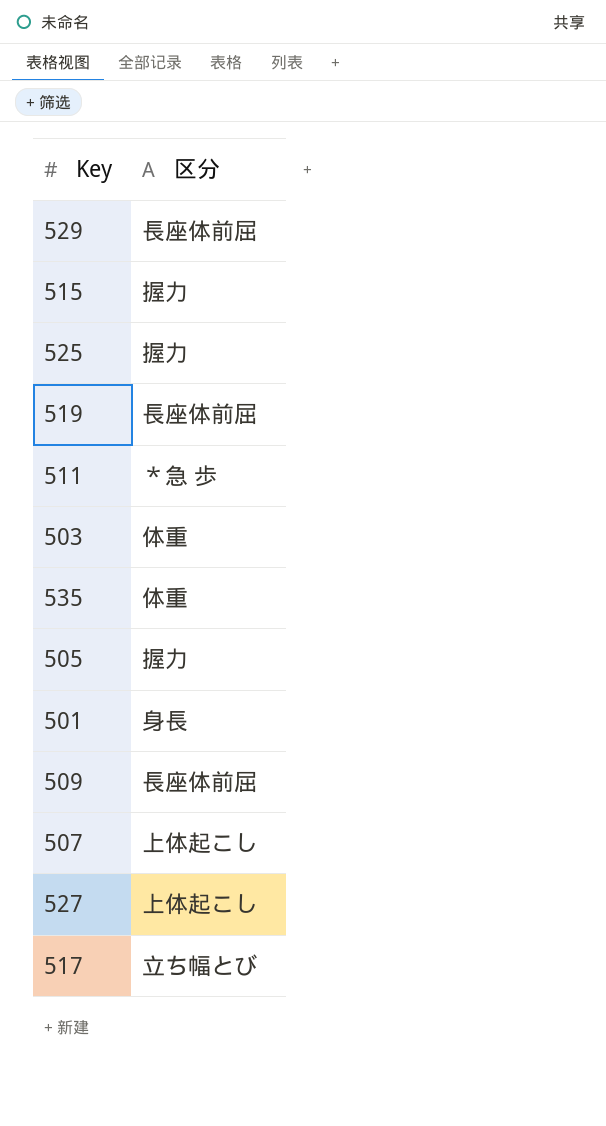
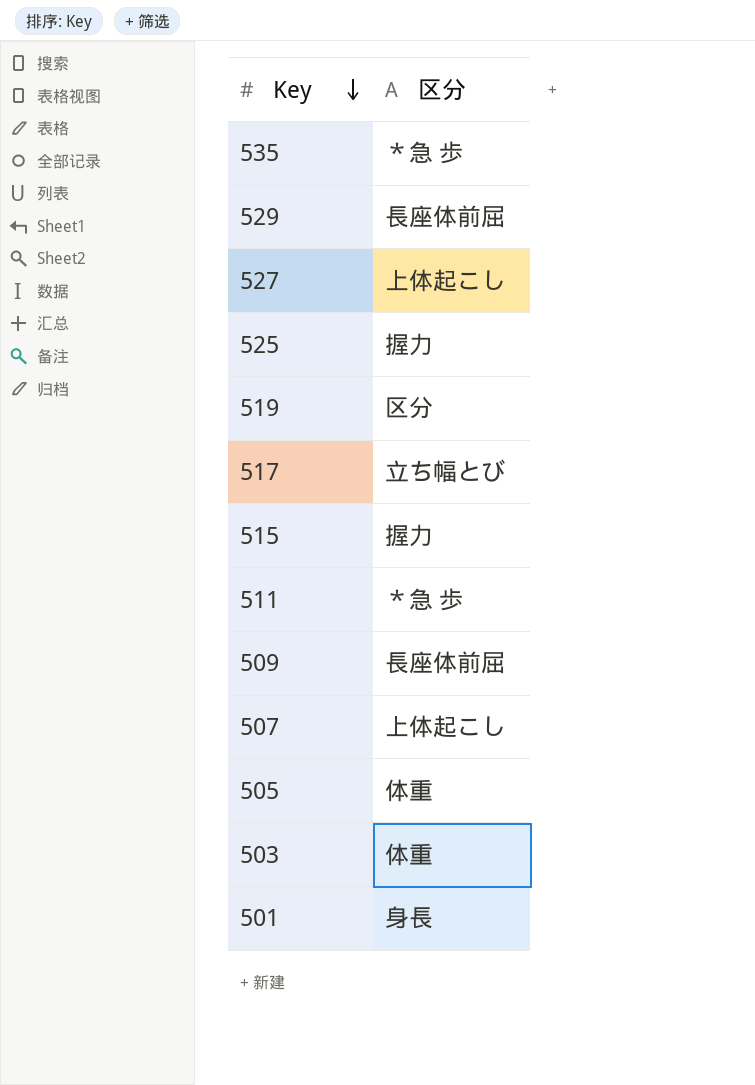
row order: none -> Key descending
535 | 区分: 体重 -> ＊急 歩
519 | 区分: 長座体前屈 -> 区分
505 | 区分: 握力 -> 体重

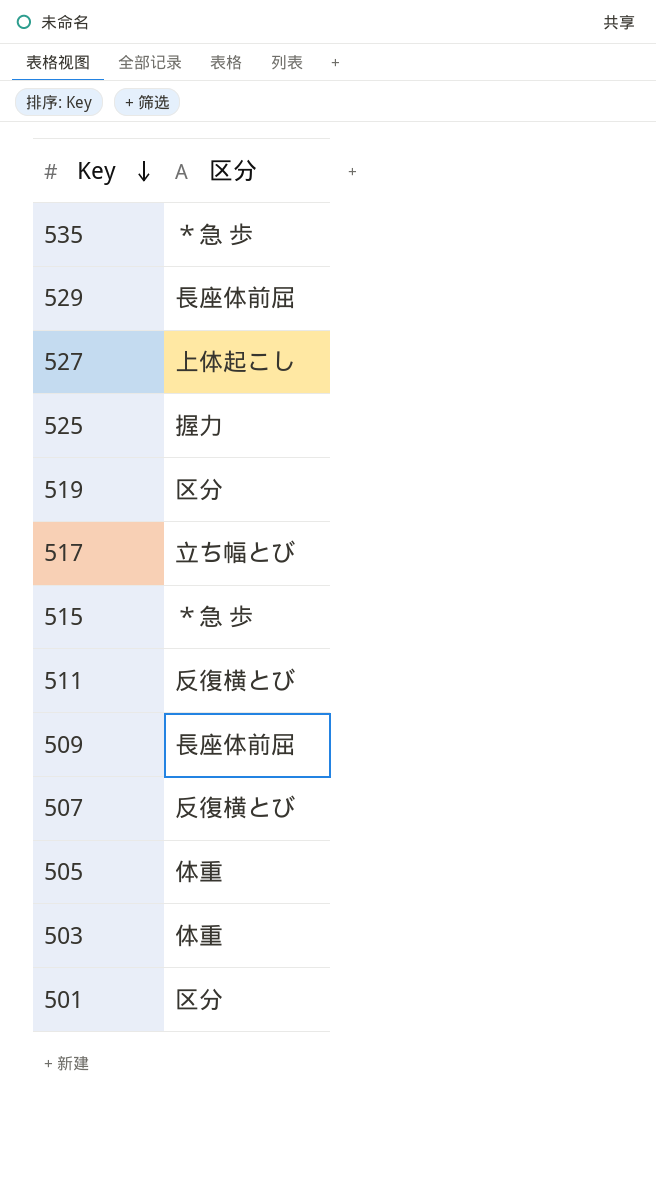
515 | 区分: 握力 -> ＊急 歩
511 | 区分: ＊急 歩 -> 反復横とび
507 | 区分: 上体起こし -> 反復横とび
501 | 区分: 身長 -> 区分

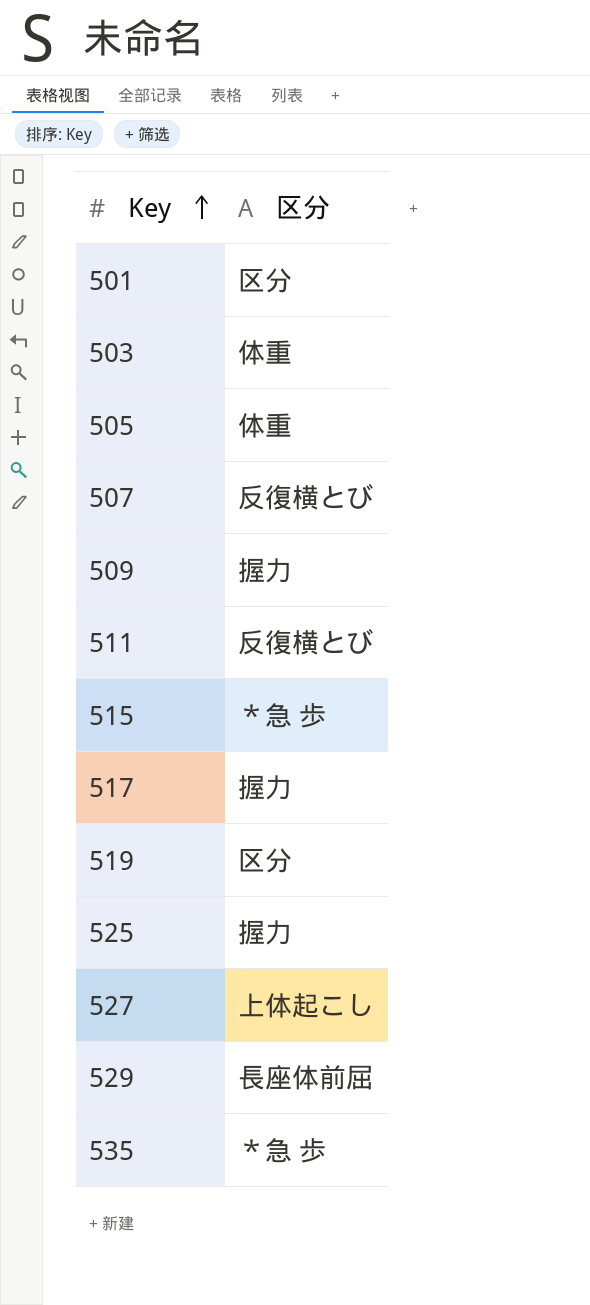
row order: Key descending -> Key ascending
509 | 区分: 長座体前屈 -> 握力
517 | 区分: 立ち幅とび -> 握力

